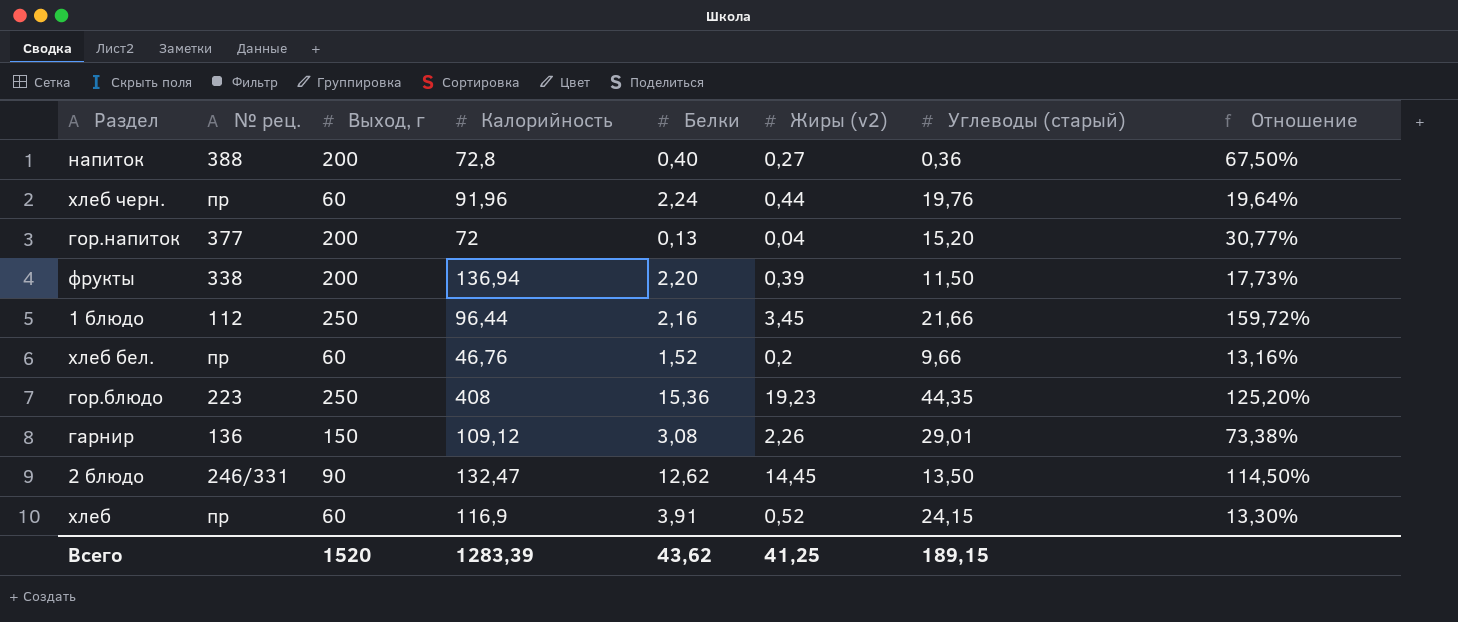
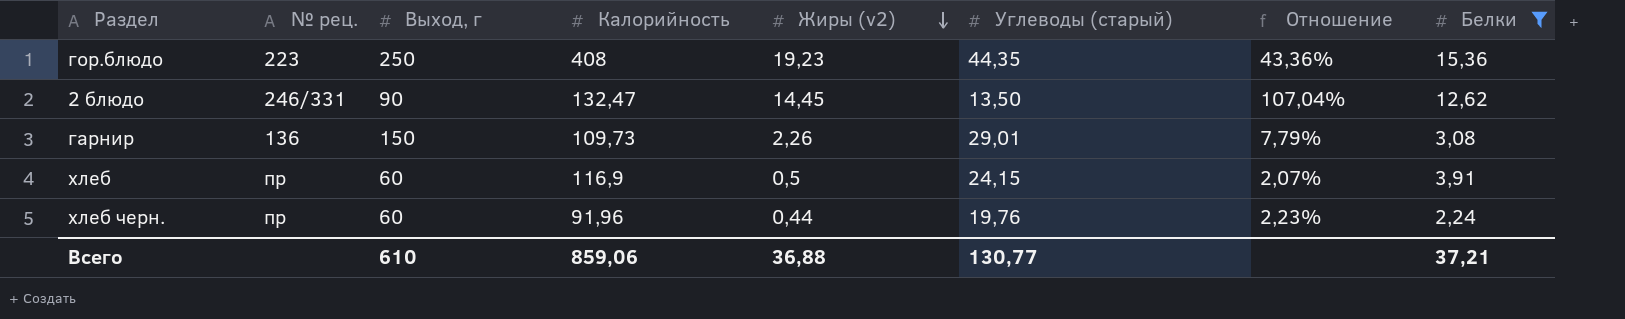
filter: none -> Белки >= 2,24
row order: none -> Жиры (v2) descending
column Отношение | formula: [Жиры (v2)] / [Белки] -> [Жиры (v2)] / [Углеводы (старый)]
column Белки | position: 5 -> 8
гарнир | Калорийность: 109,12 -> 109,73
хлеб | Жиры (v2): 0,52 -> 0,5
Всего | Выход, г: 1520 -> 610
Всего | Калорийность: 1283,39 -> 859,06
Всего | Жиры (v2): 41,25 -> 36,88
Всего | Углеводы (старый): 189,15 -> 130,77
Всего | Белки: 43,62 -> 37,21

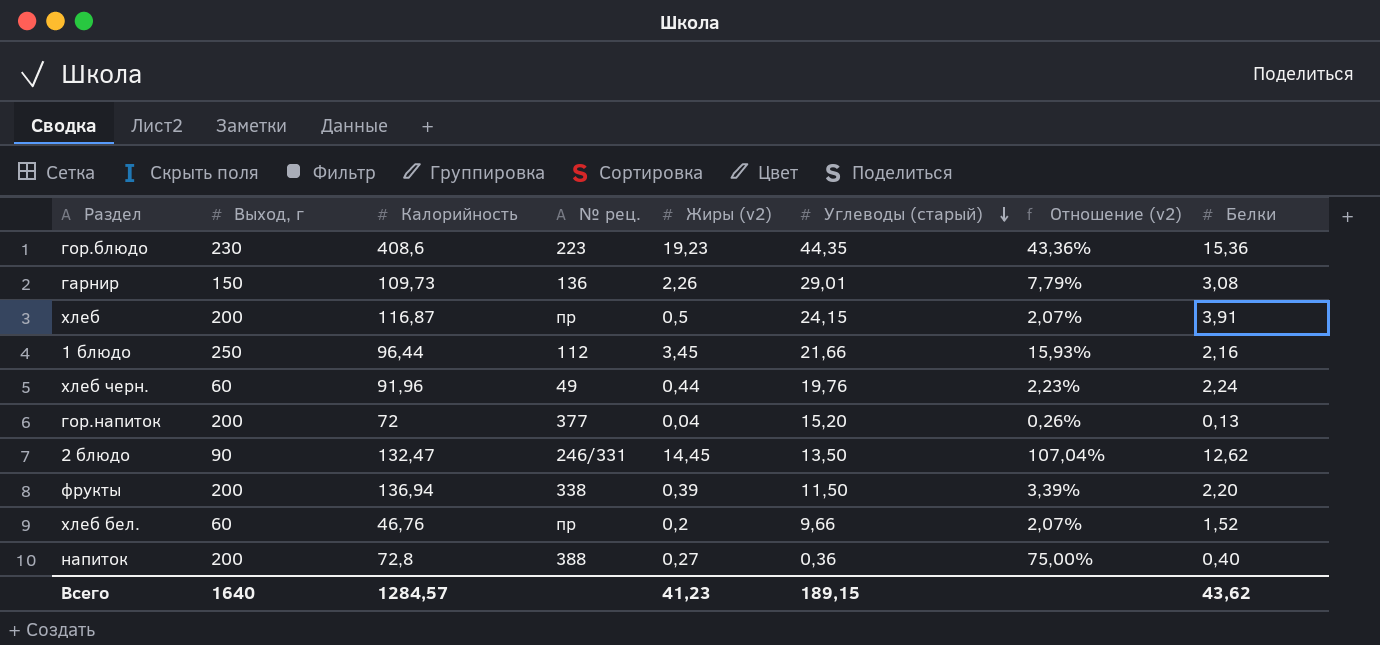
filter: Белки >= 2,24 -> none
row order: Жиры (v2) descending -> Углеводы (старый) descending
column № рец. | position: 2 -> 4
column name: Отношение -> Отношение (v2)
гор.блюдо | Выход, г: 250 -> 230
гор.блюдо | Калорийность: 408 -> 408,6
хлеб | Выход, г: 60 -> 200
хлеб | Калорийность: 116,9 -> 116,87
хлеб черн. | № рец.: пр -> 49
Всего | Выход, г: 610 -> 1640
Всего | Калорийность: 859,06 -> 1284,57
Всего | Жиры (v2): 36,88 -> 41,23
Всего | Углеводы (старый): 130,77 -> 189,15
Всего | Белки: 37,21 -> 43,62

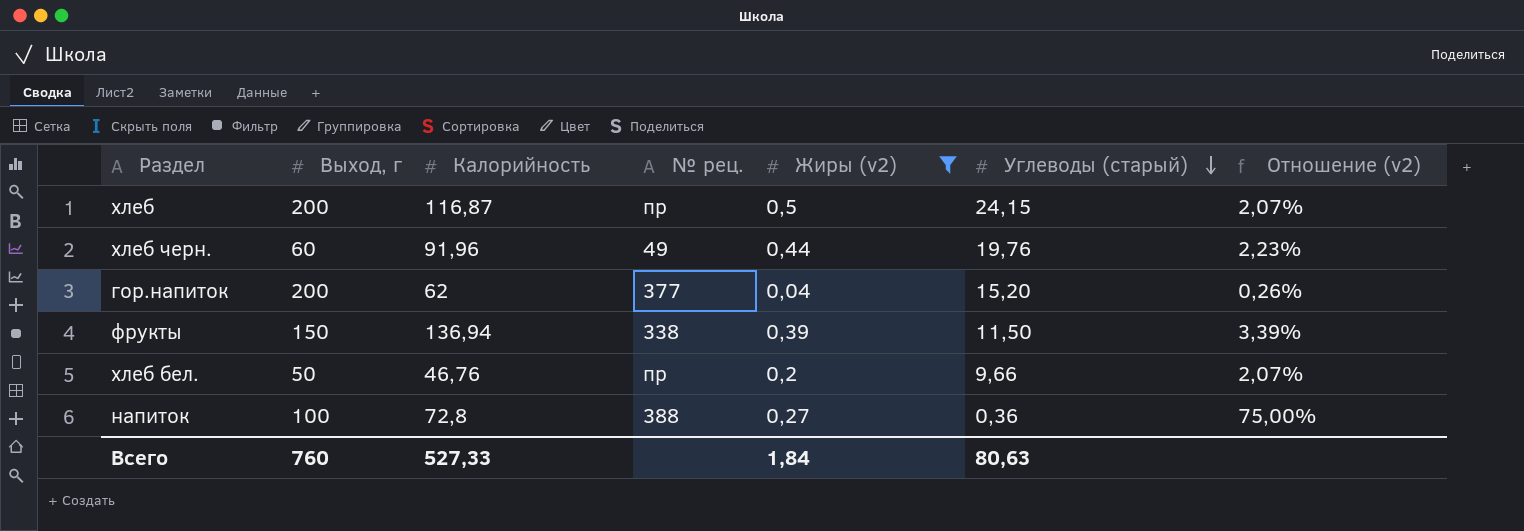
filter: none -> Жиры (v2) <= 0,5
column Белки | position: 8 -> none
гор.напиток | Калорийность: 72 -> 62
фрукты | Выход, г: 200 -> 150
хлеб бел. | Выход, г: 60 -> 50
напиток | Выход, г: 200 -> 100
Всего | Выход, г: 1640 -> 760
Всего | Калорийность: 1284,57 -> 527,33
Всего | Жиры (v2): 41,23 -> 1,84
Всего | Углеводы (старый): 189,15 -> 80,63

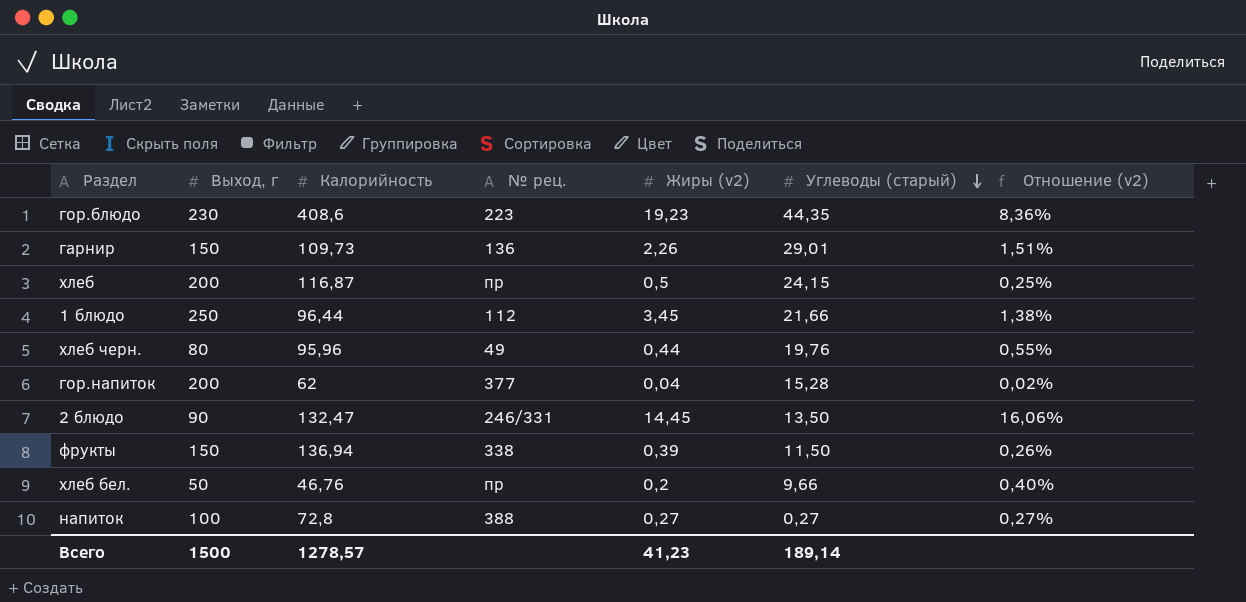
filter: Жиры (v2) <= 0,5 -> none
column Отношение (v2) | formula: [Жиры (v2)] / [Углеводы (старый)] -> [Жиры (v2)] / [Выход, г]
хлеб черн. | Выход, г: 60 -> 80
хлеб черн. | Калорийность: 91,96 -> 95,96
гор.напиток | Углеводы (старый): 15,20 -> 15,28
напиток | Углеводы (старый): 0,36 -> 0,27
Всего | Выход, г: 760 -> 1500
Всего | Калорийность: 527,33 -> 1278,57
Всего | Жиры (v2): 1,84 -> 41,23
Всего | Углеводы (старый): 80,63 -> 189,14

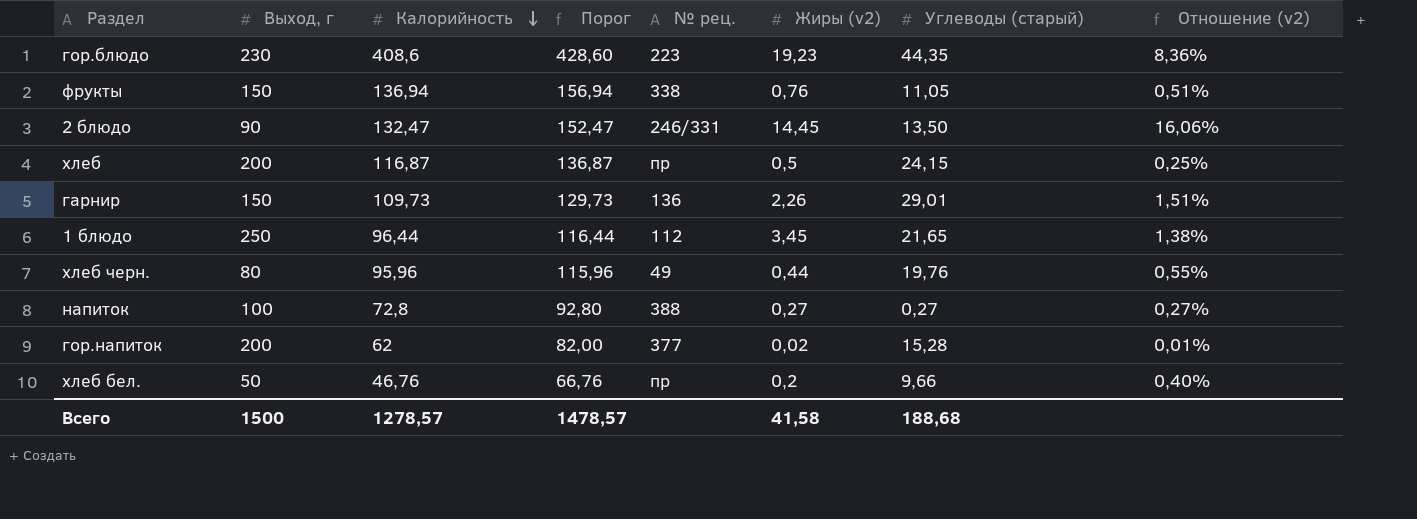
row order: Углеводы (старый) descending -> Калорийность descending
column Порог | formula: none -> [Калорийность] + 20
фрукты | Жиры (v2): 0,39 -> 0,76
фрукты | Углеводы (старый): 11,50 -> 11,05
фрукты | Отношение (v2): 0,26% -> 0,51%
1 блюдо | Углеводы (старый): 21,66 -> 21,65
гор.напиток | Жиры (v2): 0,04 -> 0,02
гор.напиток | Отношение (v2): 0,02% -> 0,01%
Всего | Жиры (v2): 41,23 -> 41,58
Всего | Углеводы (старый): 189,14 -> 188,68

